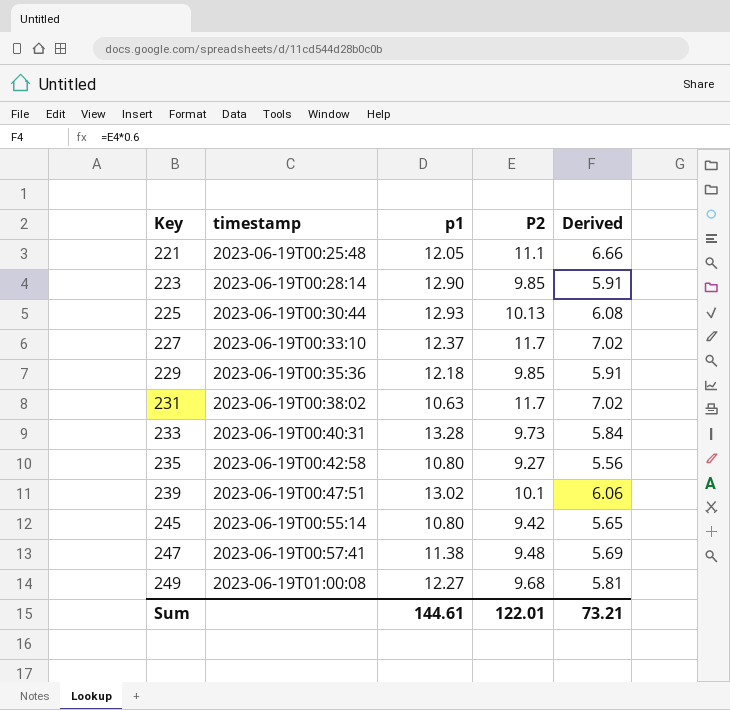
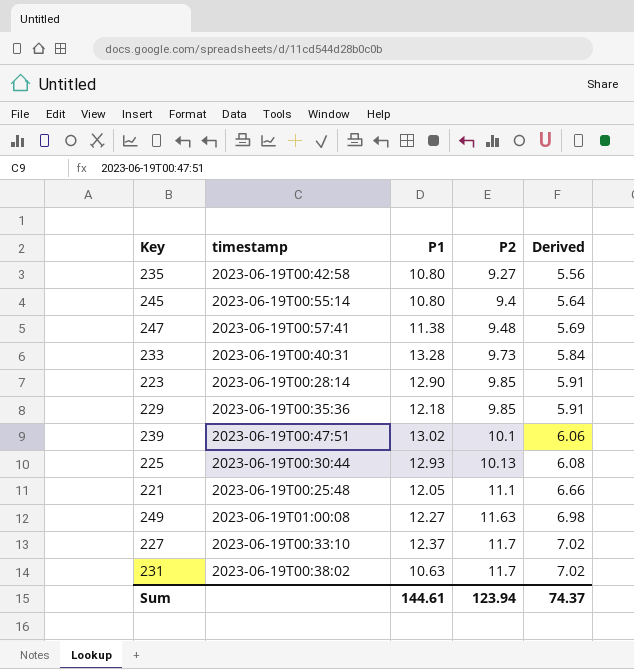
row order: Key ascending -> P2 ascending
column name: p1 -> P1
245 | P2: 9.42 -> 9.4
245 | Derived: 5.65 -> 5.64
249 | P2: 9.68 -> 11.63
249 | Derived: 5.81 -> 6.98
Sum | P2: 122.01 -> 123.94
Sum | Derived: 73.21 -> 74.37

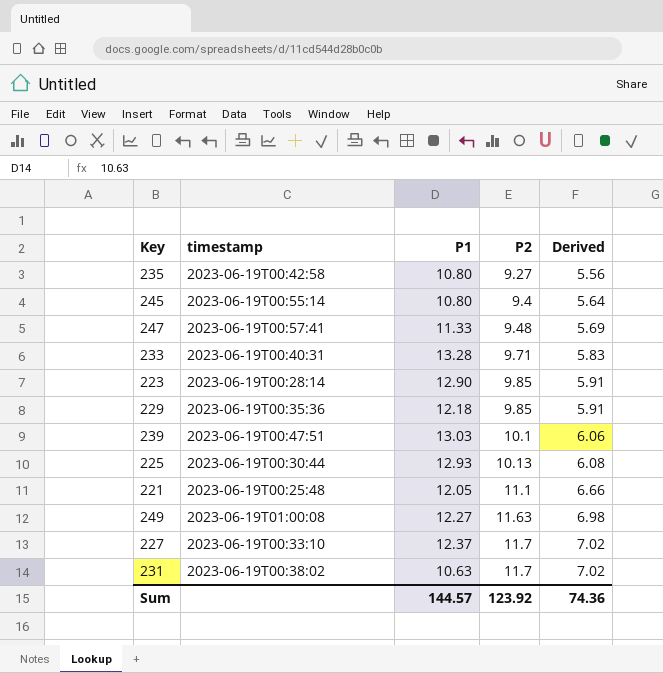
247 | P1: 11.38 -> 11.33
233 | P2: 9.73 -> 9.71
233 | Derived: 5.84 -> 5.83
239 | P1: 13.02 -> 13.03
Sum | P1: 144.61 -> 144.57
Sum | P2: 123.94 -> 123.92
Sum | Derived: 74.37 -> 74.36

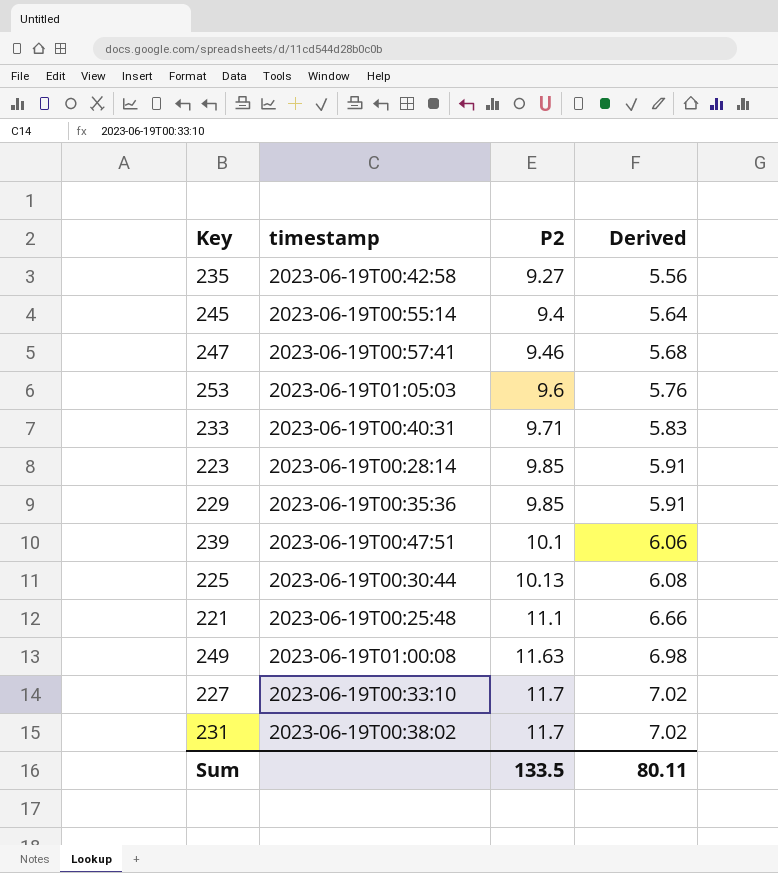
column P1 | position: 3 -> none
247 | P2: 9.48 -> 9.46
247 | Derived: 5.69 -> 5.68
row 253: none -> 2023-06-19T01:05:03 | 9.6 | 5.76
Sum | P2: 123.92 -> 133.5
Sum | Derived: 74.36 -> 80.11

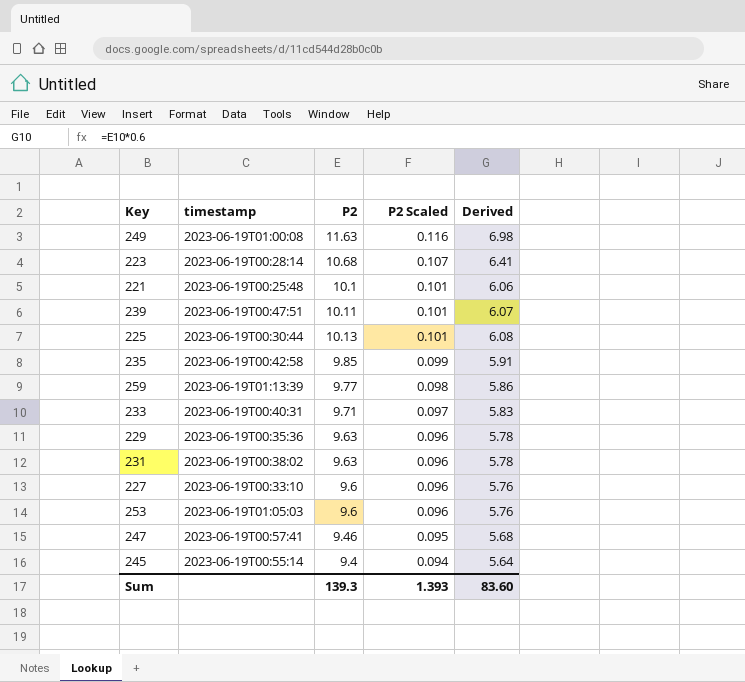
row order: P2 ascending -> P2 Scaled descending
column P2 Scaled | formula: none -> [P2] * 0.01
223 | P2: 9.85 -> 10.68
223 | Derived: 5.91 -> 6.41
221 | P2: 11.1 -> 10.1
221 | Derived: 6.66 -> 6.06
239 | P2: 10.1 -> 10.11
239 | Derived: 6.06 -> 6.07
235 | P2: 9.27 -> 9.85
235 | Derived: 5.56 -> 5.91
row 259: none -> 2023-06-19T01:13:39 | 9.77 | 0.098 | 5.86
229 | P2: 9.85 -> 9.63
229 | Derived: 5.91 -> 5.78
231 | P2: 11.7 -> 9.63
231 | Derived: 7.02 -> 5.78
227 | P2: 11.7 -> 9.6
227 | Derived: 7.02 -> 5.76
Sum | P2: 133.5 -> 139.3
Sum | Derived: 80.11 -> 83.60

